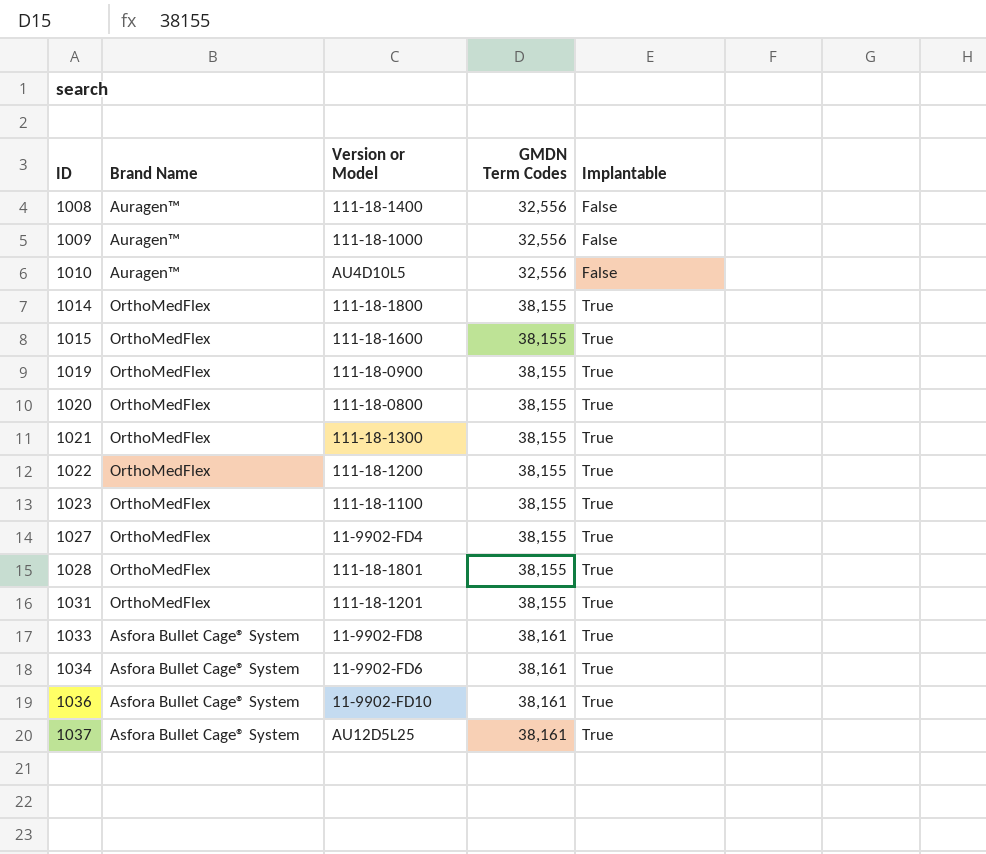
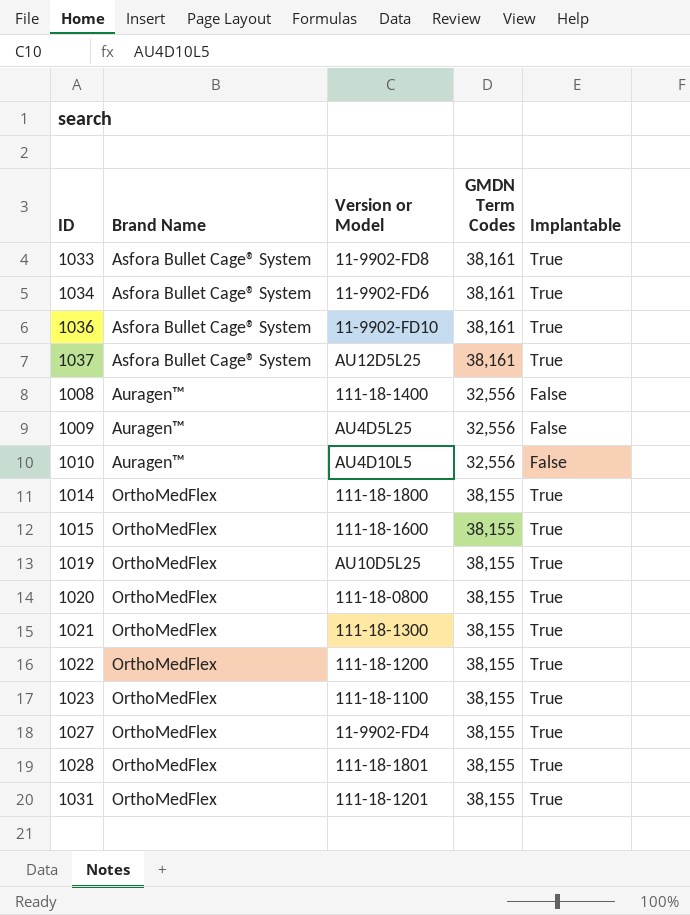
row order: ID ascending -> Brand Name ascending
1009 | Version or Model: 111-18-1000 -> AU4D5L25
1019 | Version or Model: 111-18-0900 -> AU10D5L25

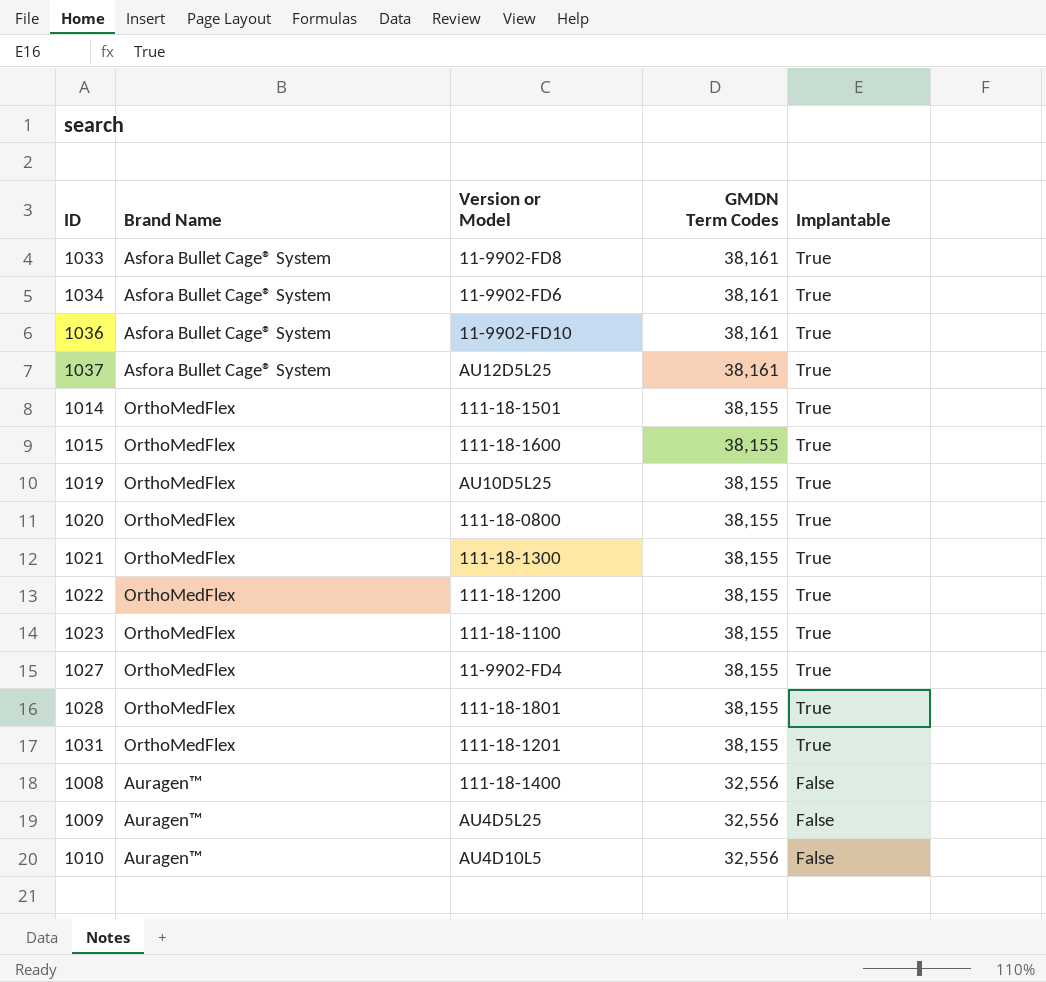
row order: Brand Name ascending -> GMDN Term Codes descending
1014 | Version or Model: 111-18-1800 -> 111-18-1501

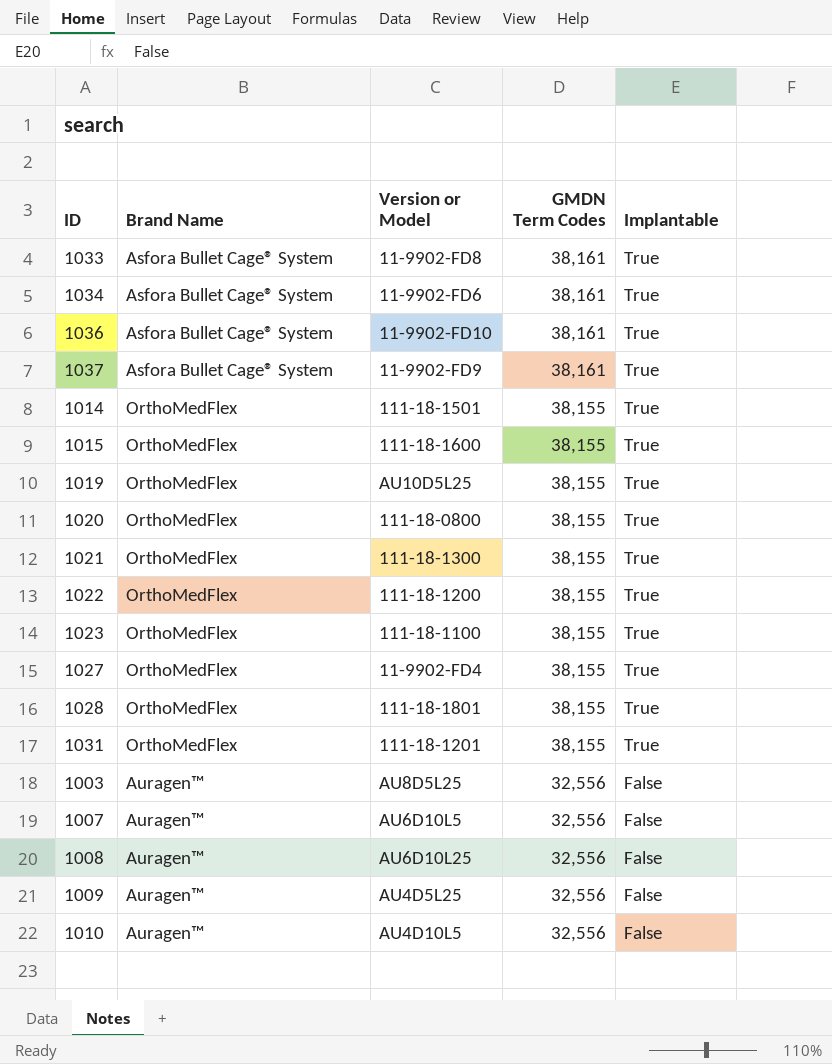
1037 | Version or Model: AU12D5L25 -> 11-9902-FD9
row 1003: none -> Auragen™ | AU8D5L25 | 32,556 | False
row 1007: none -> Auragen™ | AU6D10L5 | 32,556 | False
1008 | Version or Model: 111-18-1400 -> AU6D10L25

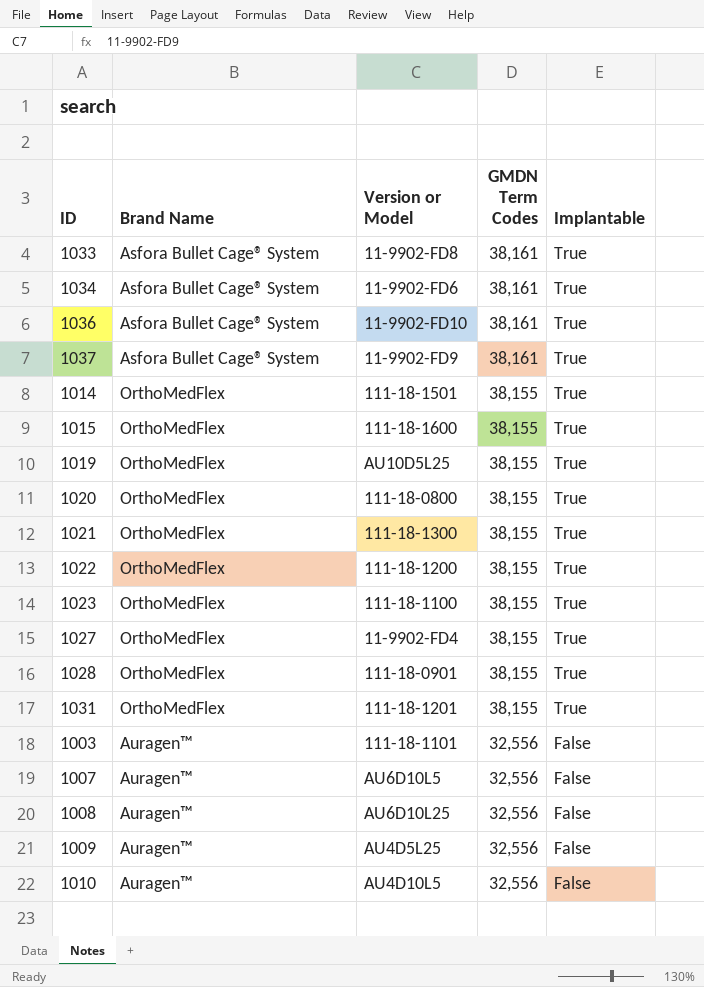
1028 | Version or Model: 111-18-1801 -> 111-18-0901
1003 | Version or Model: AU8D5L25 -> 111-18-1101

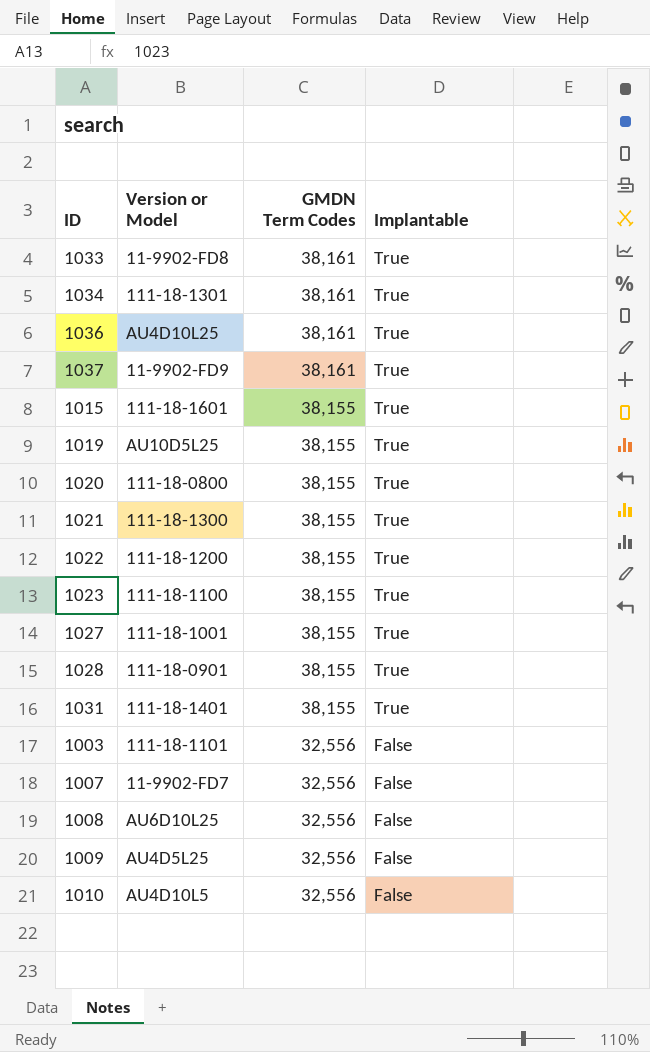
column Brand Name | position: 2 -> none
row 1014: OrthoMedFlex | 111-18-1501 | 38,155 | True -> none
1034 | Version or Model: 11-9902-FD6 -> 111-18-1301
1036 | Version or Model: 11-9902-FD10 -> AU4D10L25
1015 | Version or Model: 111-18-1600 -> 111-18-1601
1027 | Version or Model: 11-9902-FD4 -> 111-18-1001
1031 | Version or Model: 111-18-1201 -> 111-18-1401
1007 | Version or Model: AU6D10L5 -> 11-9902-FD7

